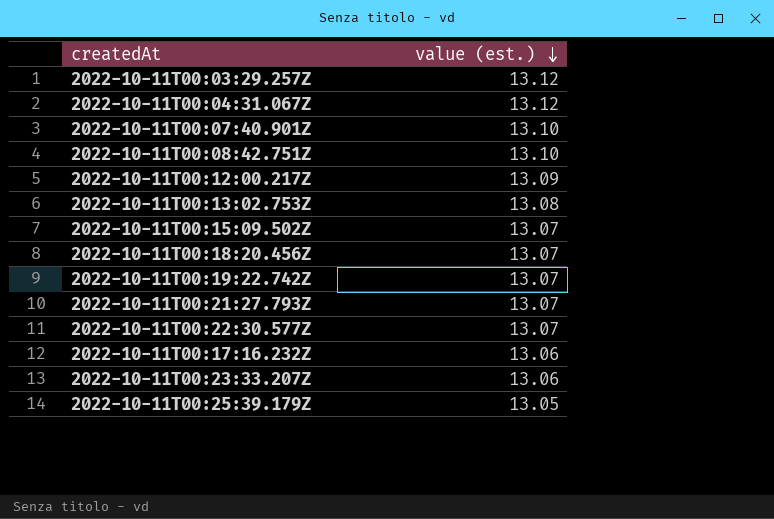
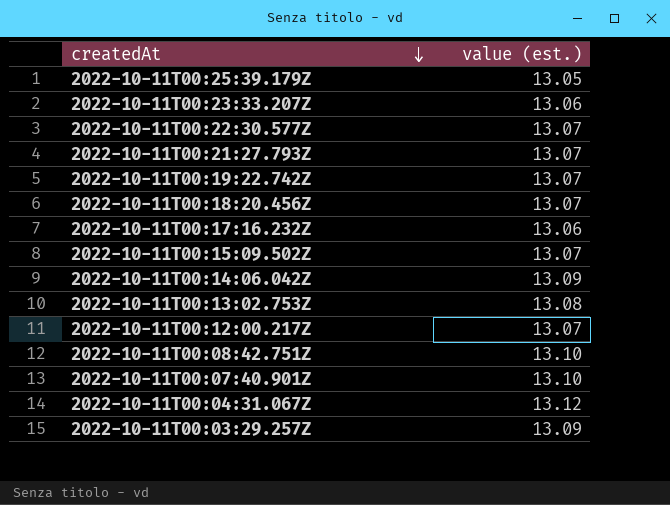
row order: value (est.) descending -> createdAt descending
row 2022-10-11T00:14:06.042Z: none -> 13.09
2022-10-11T00:12:00.217Z | value (est.): 13.09 -> 13.07
2022-10-11T00:03:29.257Z | value (est.): 13.12 -> 13.09

